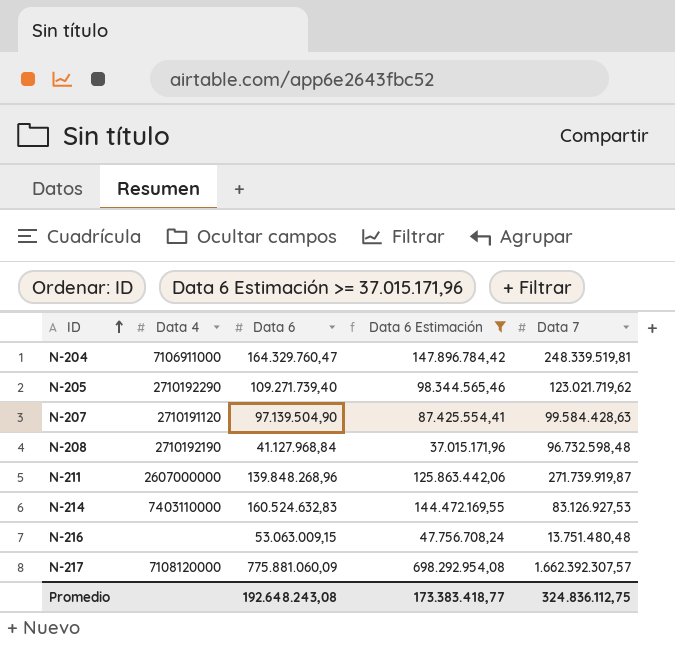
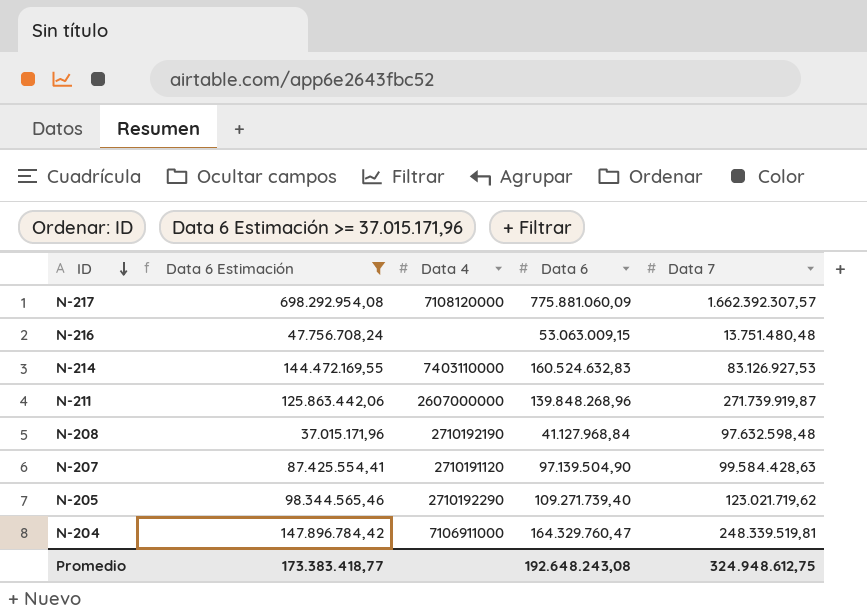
row order: ID ascending -> ID descending
column Data 6 Estimación | position: 4 -> 2
N-208 | Data 7: 96.732.598,48 -> 97.632.598,48
Promedio | Data 7: 324.836.112,75 -> 324.948.612,75

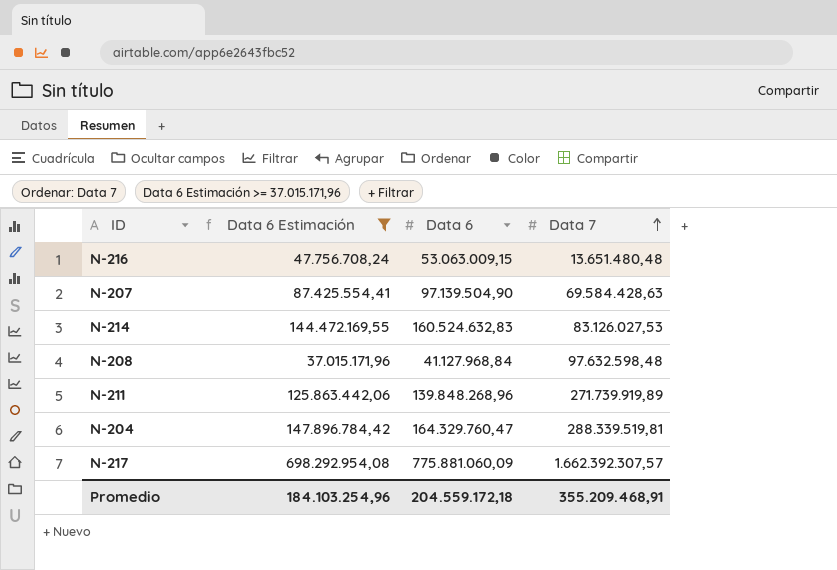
row order: ID descending -> Data 7 ascending
column Data 4 | position: 3 -> none
row N-205: 98.344.565,46 | 2710192290 | 109.271.739,40 | 123.021.719,62 -> none
N-216 | Data 7: 13.751.480,48 -> 13.651.480,48
N-207 | Data 7: 99.584.428,63 -> 69.584.428,63
N-214 | Data 7: 83.126.927,53 -> 83.126.027,53
N-211 | Data 7: 271.739.919,87 -> 271.739.919,89
N-204 | Data 7: 248.339.519,81 -> 288.339.519,81
Promedio | Data 6 Estimación: 173.383.418,77 -> 184.103.254,96
Promedio | Data 6: 192.648.243,08 -> 204.559.172,18
Promedio | Data 7: 324.948.612,75 -> 355.209.468,91

